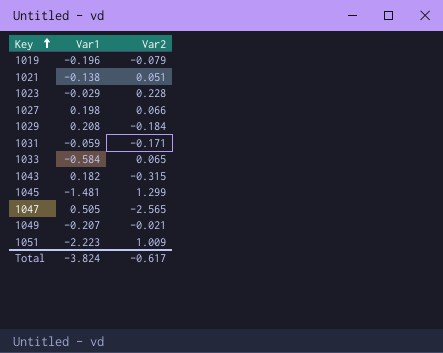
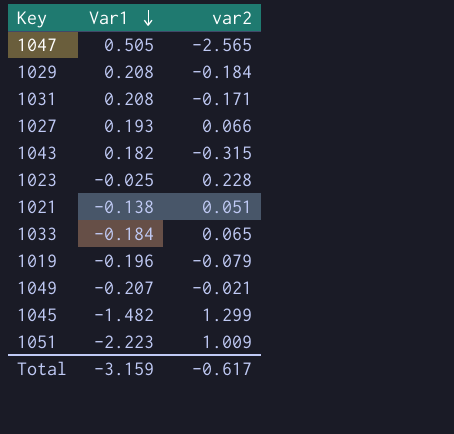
row order: Key ascending -> Var1 descending
column name: Var2 -> var2
1031 | Var1: -0.059 -> 0.208
1027 | Var1: 0.198 -> 0.193
1023 | Var1: -0.029 -> -0.025
1033 | Var1: -0.584 -> -0.184
1045 | Var1: -1.481 -> -1.482
Total | Var1: -3.824 -> -3.159

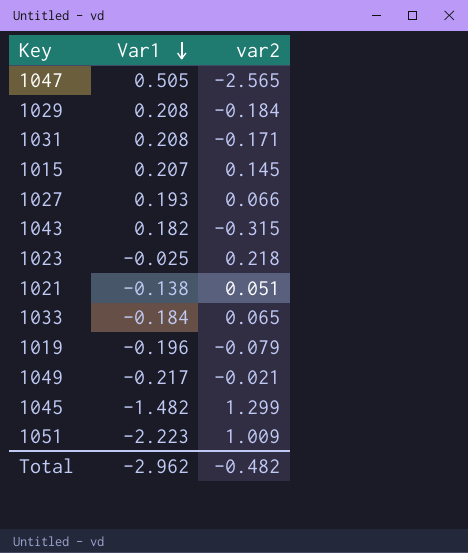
row 1015: none -> 0.207 | 0.145
1023 | var2: 0.228 -> 0.218
1049 | Var1: -0.207 -> -0.217
Total | Var1: -3.159 -> -2.962
Total | var2: -0.617 -> -0.482

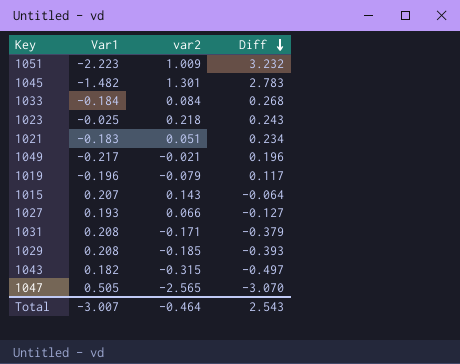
row order: Var1 descending -> Diff descending
column Diff | formula: none -> [var2] - [Var1]
1045 | var2: 1.299 -> 1.301
1033 | var2: 0.065 -> 0.084
1021 | Var1: -0.138 -> -0.183
1015 | var2: 0.145 -> 0.143
1029 | var2: -0.184 -> -0.185
Total | Var1: -2.962 -> -3.007
Total | var2: -0.482 -> -0.464

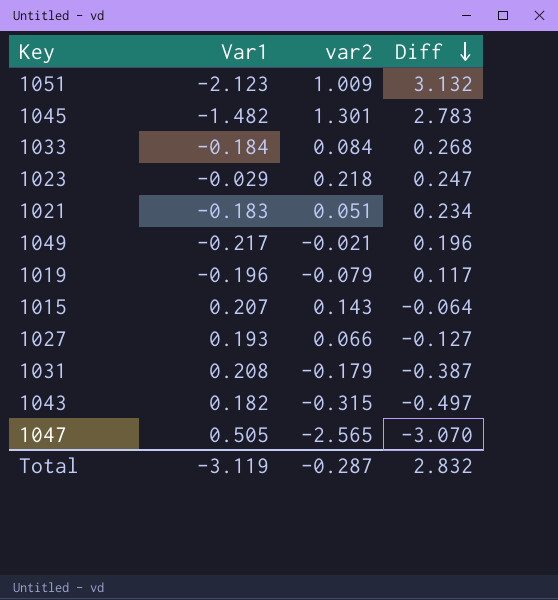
row 1029: 0.208 | -0.185 | -0.393 -> none
1051 | Var1: -2.223 -> -2.123
1051 | Diff: 3.232 -> 3.132
1023 | Var1: -0.025 -> -0.029
1023 | Diff: 0.243 -> 0.247
1031 | var2: -0.171 -> -0.179
1031 | Diff: -0.379 -> -0.387
Total | Var1: -3.007 -> -3.119
Total | var2: -0.464 -> -0.287
Total | Diff: 2.543 -> 2.832

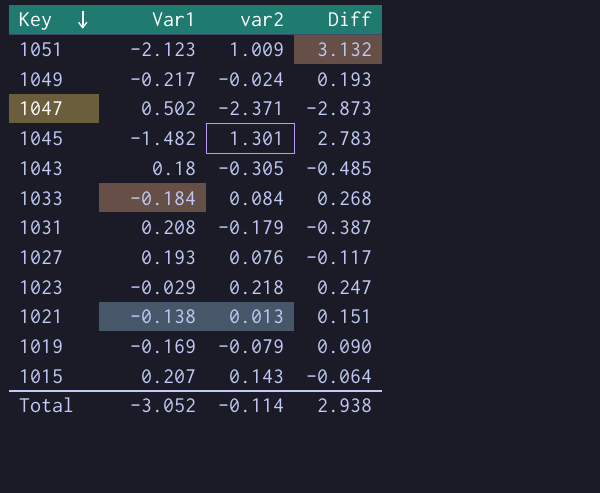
row order: Diff descending -> Key descending
1049 | var2: -0.021 -> -0.024
1049 | Diff: 0.196 -> 0.193
1047 | Var1: 0.505 -> 0.502
1047 | var2: -2.565 -> -2.371
1047 | Diff: -3.070 -> -2.873
1043 | Var1: 0.182 -> 0.18
1043 | var2: -0.315 -> -0.305
1043 | Diff: -0.497 -> -0.485
1027 | var2: 0.066 -> 0.076
1027 | Diff: -0.127 -> -0.117
1021 | Var1: -0.183 -> -0.138
1021 | var2: 0.051 -> 0.013
1021 | Diff: 0.234 -> 0.151
1019 | Var1: -0.196 -> -0.169
1019 | Diff: 0.117 -> 0.090
Total | Var1: -3.119 -> -3.052
Total | var2: -0.287 -> -0.114
Total | Diff: 2.832 -> 2.938

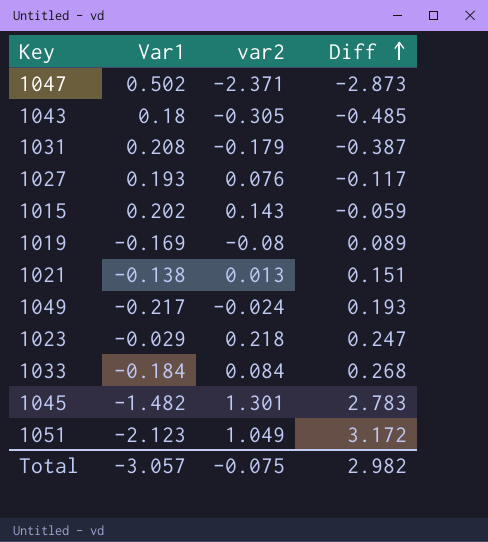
row order: Key descending -> Diff ascending
1015 | Var1: 0.207 -> 0.202
1015 | Diff: -0.064 -> -0.059
1019 | var2: -0.079 -> -0.08
1019 | Diff: 0.090 -> 0.089
1051 | var2: 1.009 -> 1.049
1051 | Diff: 3.132 -> 3.172
Total | Var1: -3.052 -> -3.057
Total | var2: -0.114 -> -0.075
Total | Diff: 2.938 -> 2.982

